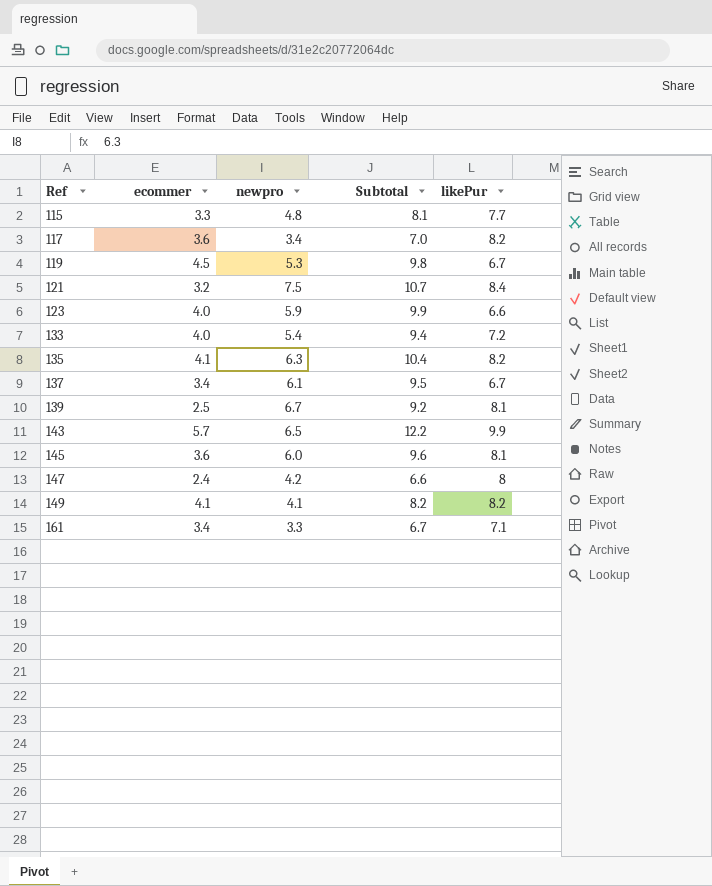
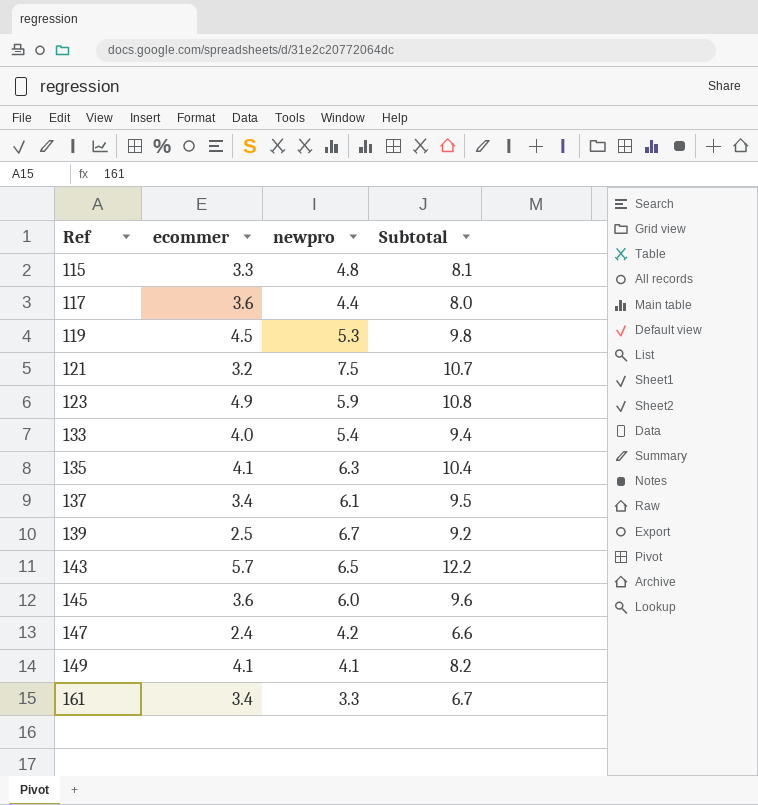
column likePur | position: 5 -> none
117 | newpro: 3.4 -> 4.4
117 | Subtotal: 7.0 -> 8.0
123 | ecommer: 4.0 -> 4.9
123 | Subtotal: 9.9 -> 10.8

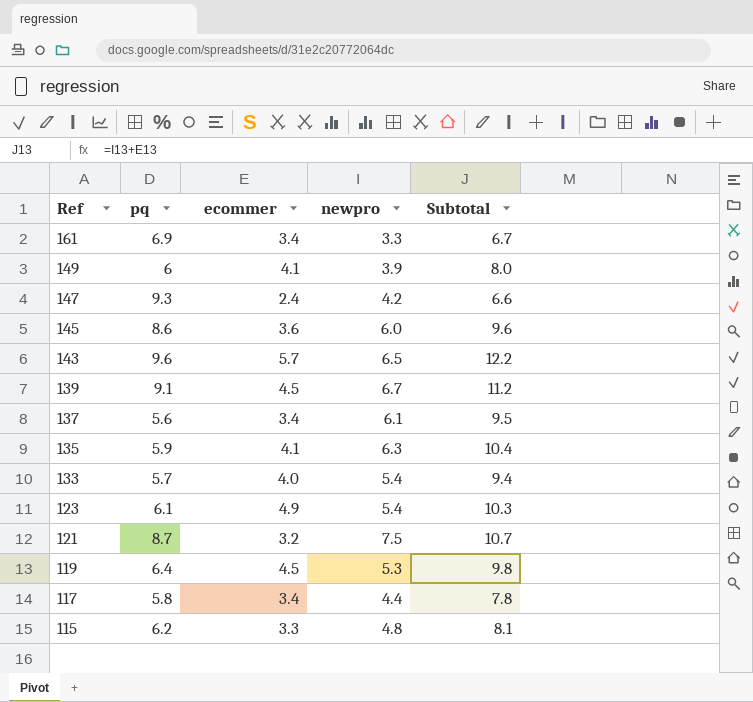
row order: Ref ascending -> Ref descending
column pq | position: none -> 2
149 | newpro: 4.1 -> 3.9
149 | Subtotal: 8.2 -> 8.0
139 | ecommer: 2.5 -> 4.5
139 | Subtotal: 9.2 -> 11.2
123 | newpro: 5.9 -> 5.4
123 | Subtotal: 10.8 -> 10.3
117 | ecommer: 3.6 -> 3.4
117 | Subtotal: 8.0 -> 7.8

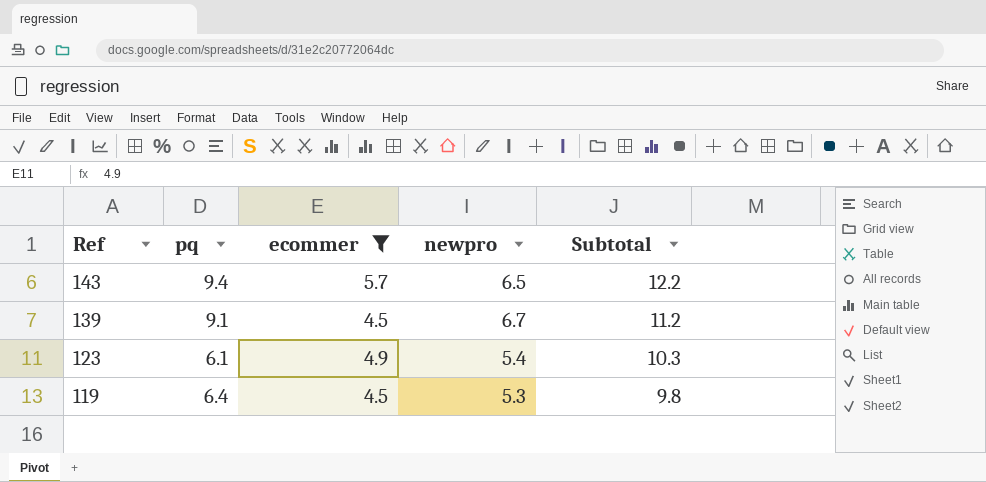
filter: none -> ecommer >= 4.5
143 | pq: 9.6 -> 9.4

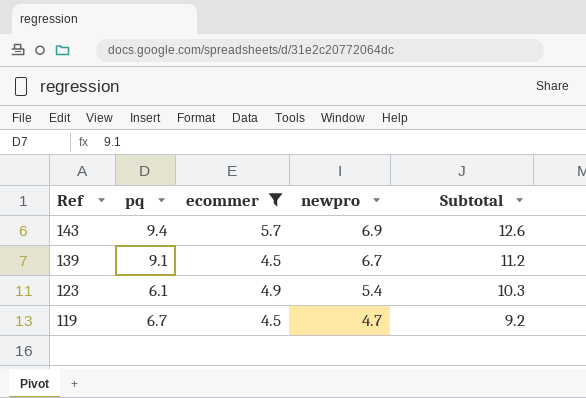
143 | newpro: 6.5 -> 6.9
143 | Subtotal: 12.2 -> 12.6
119 | pq: 6.4 -> 6.7
119 | newpro: 5.3 -> 4.7
119 | Subtotal: 9.8 -> 9.2

